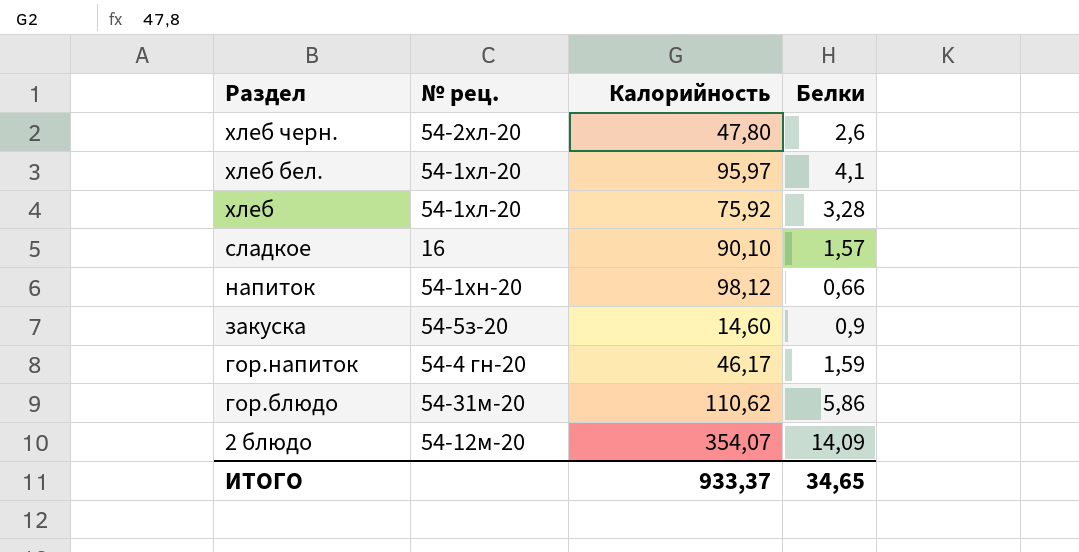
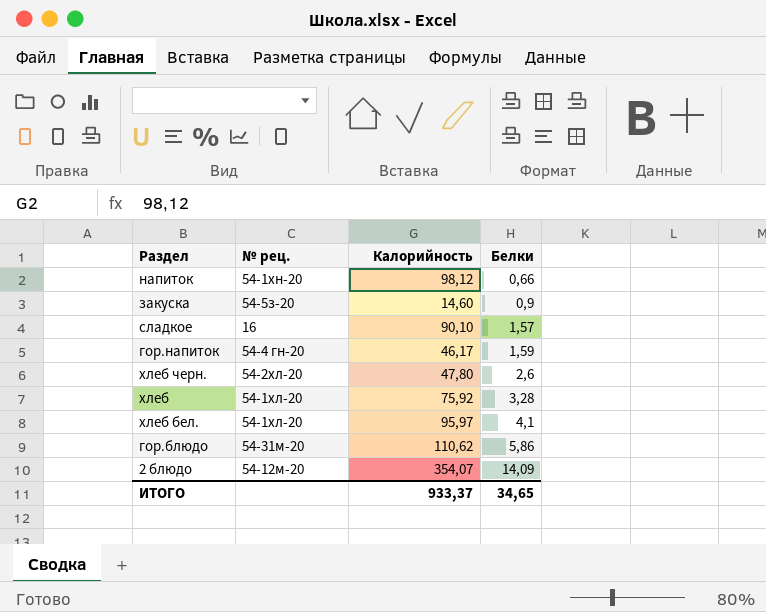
row order: Раздел descending -> Белки ascending

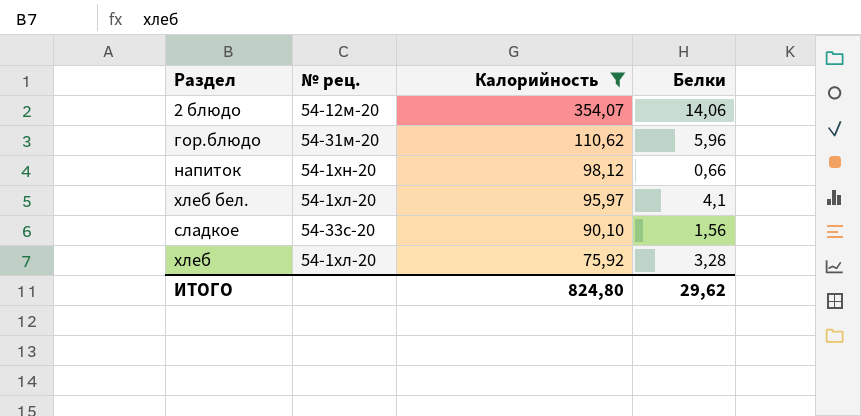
filter: none -> Калорийность >= 75,92
row order: Белки ascending -> Калорийность descending
2 блюдо | Белки: 14,09 -> 14,06
гор.блюдо | Белки: 5,86 -> 5,96
сладкое | № рец.: 16 -> 54-33с-20
сладкое | Белки: 1,57 -> 1,56
ИТОГО | Калорийность: 933,37 -> 824,80
ИТОГО | Белки: 34,65 -> 29,62

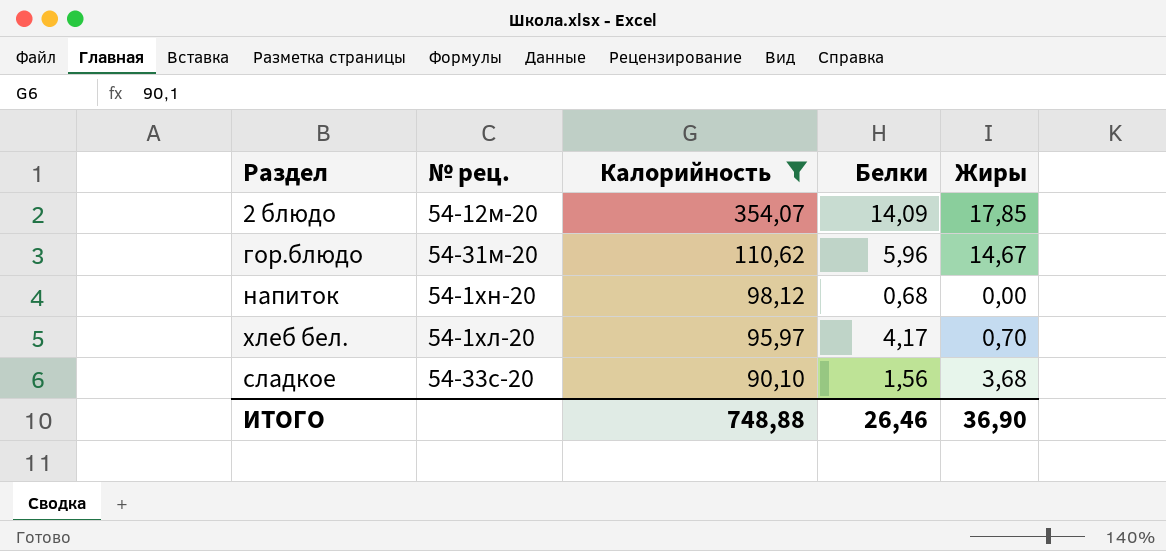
column Жиры | position: none -> 5
row хлеб: 54-1хл-20 | 75,92 | 3,28 -> none
2 блюдо | Белки: 14,06 -> 14,09
напиток | Белки: 0,66 -> 0,68
хлеб бел. | Белки: 4,1 -> 4,17
ИТОГО | Калорийность: 824,80 -> 748,88
ИТОГО | Белки: 29,62 -> 26,46

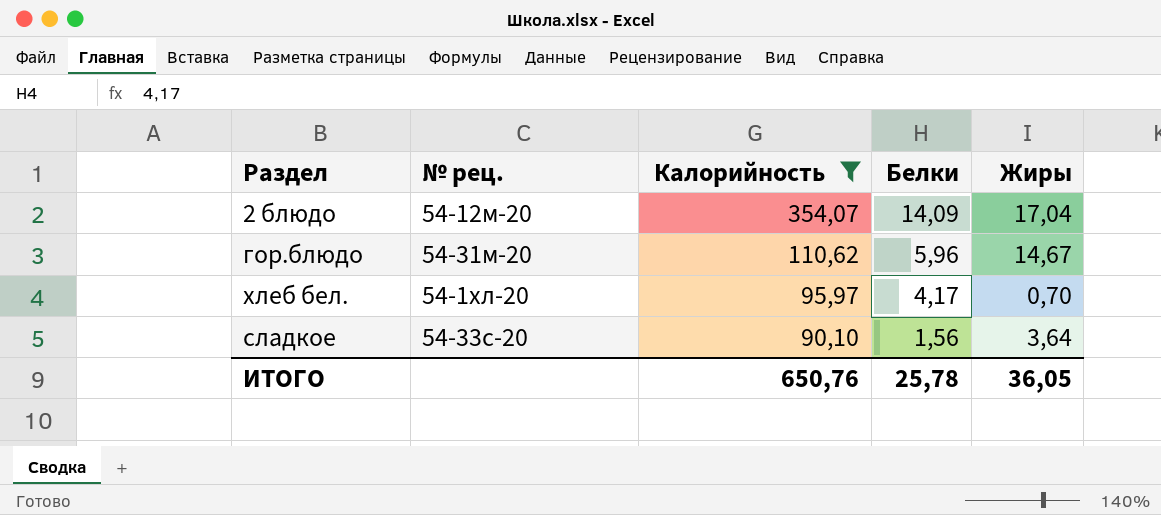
row напиток: 54-1хн-20 | 98,12 | 0,68 | 0,00 -> none
2 блюдо | Жиры: 17,85 -> 17,04
сладкое | Жиры: 3,68 -> 3,64
ИТОГО | Калорийность: 748,88 -> 650,76
ИТОГО | Белки: 26,46 -> 25,78
ИТОГО | Жиры: 36,90 -> 36,05

